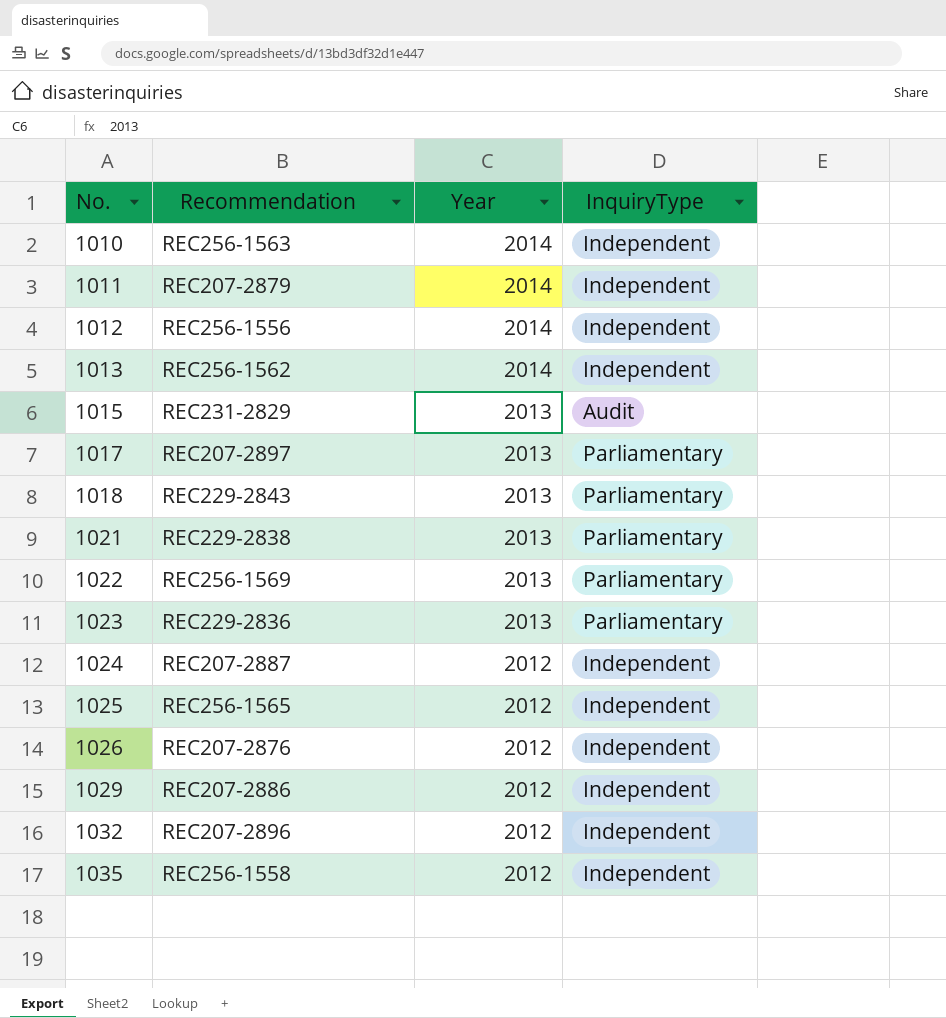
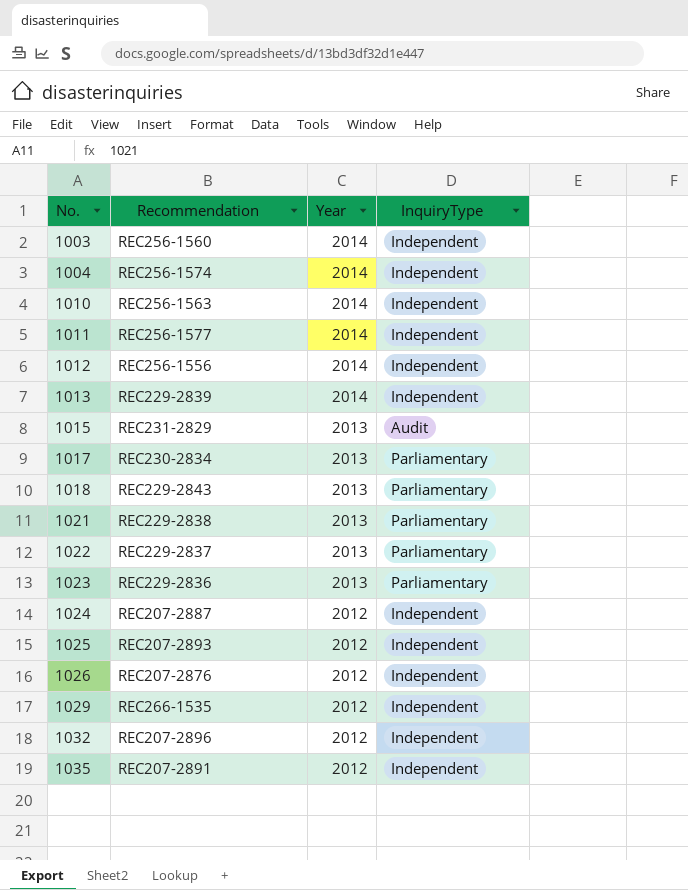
row 1003: none -> REC256-1560 | 2014 | Independent
row 1004: none -> REC256-1574 | 2014 | Independent
1011 | Recommendation: REC207-2879 -> REC256-1577
1013 | Recommendation: REC256-1562 -> REC229-2839
1017 | Recommendation: REC207-2897 -> REC230-2834
1022 | Recommendation: REC256-1569 -> REC229-2837
1025 | Recommendation: REC256-1565 -> REC207-2893
1029 | Recommendation: REC207-2886 -> REC266-1535
1035 | Recommendation: REC256-1558 -> REC207-2891

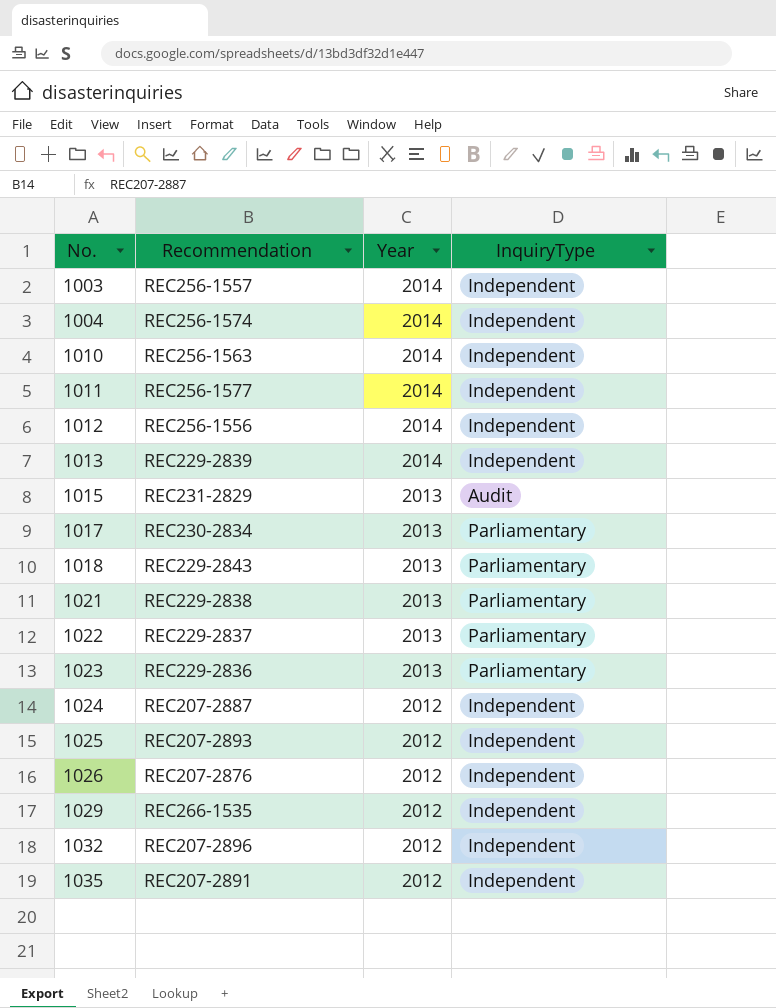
1003 | Recommendation: REC256-1560 -> REC256-1557

